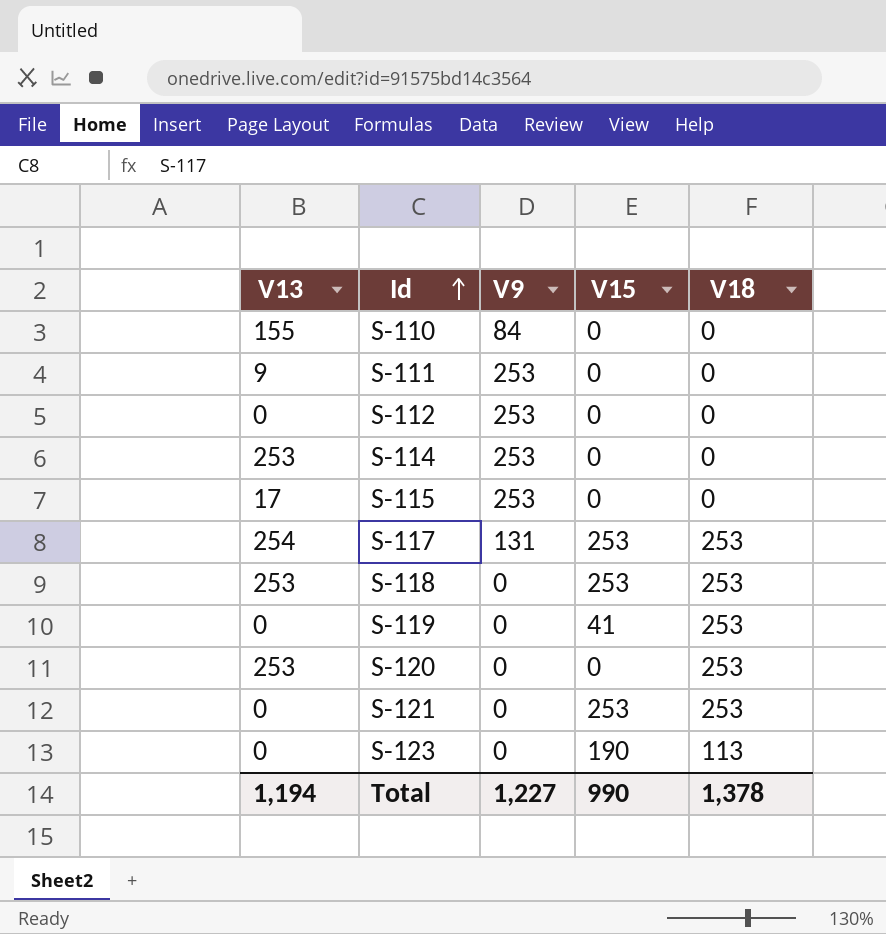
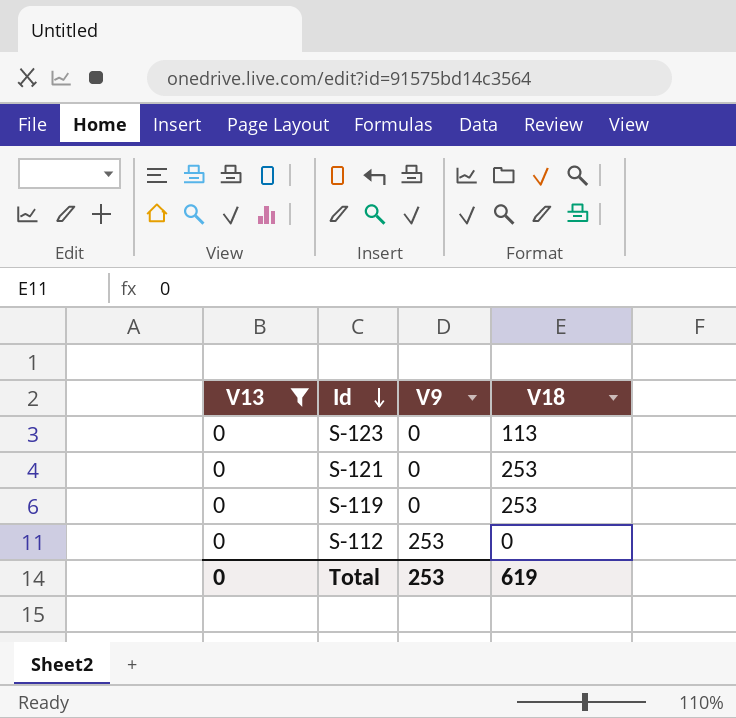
filter: none -> V13 = 0
row order: Id ascending -> Id descending
column V15 | position: 4 -> none
Total | V13: 1,194 -> 0
Total | V9: 1,227 -> 253
Total | V18: 1,378 -> 619

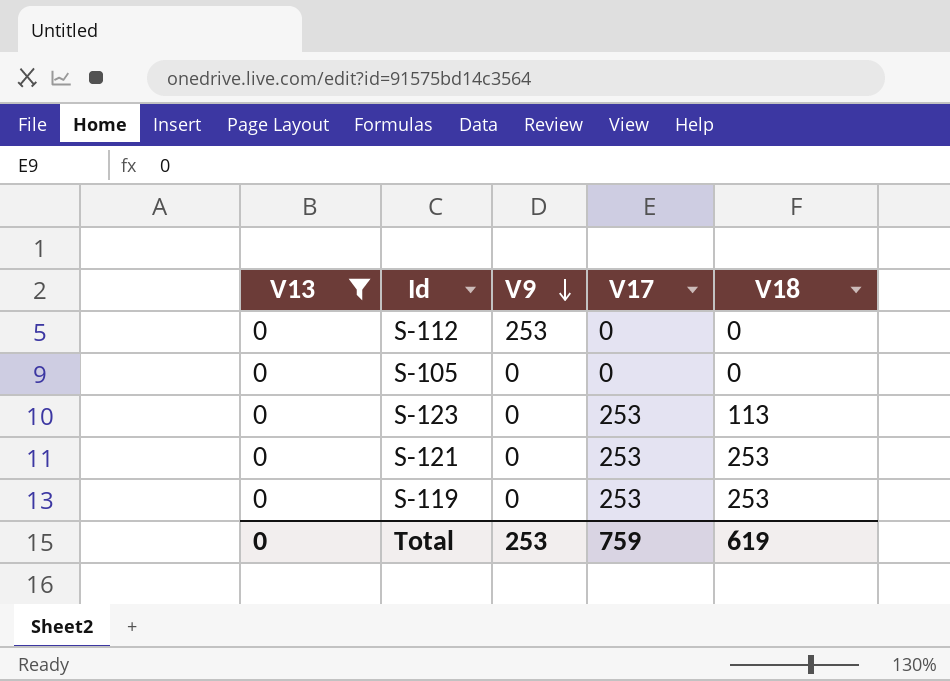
row order: Id descending -> V9 descending
column V17 | position: none -> 4
row S-105: none -> 0 | 0 | 0 | 0

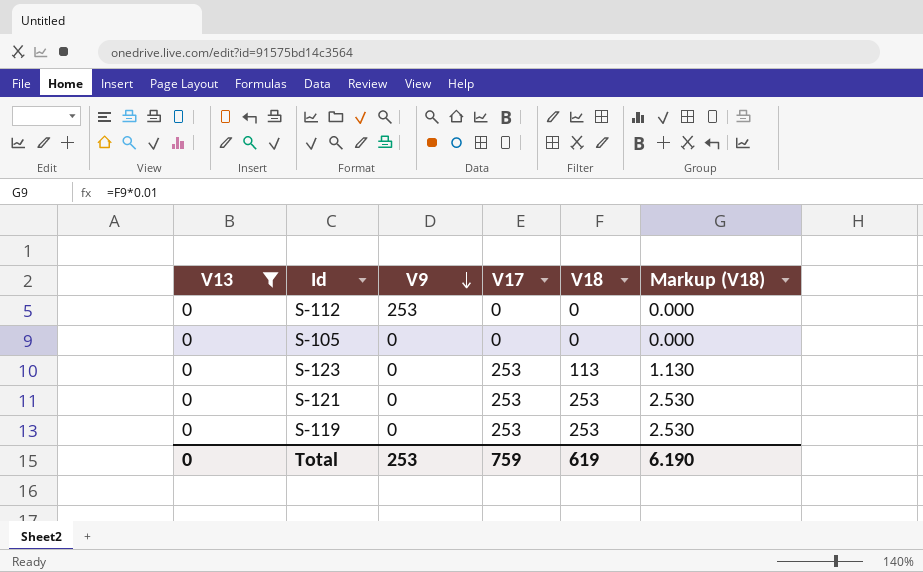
column Markup (V18) | formula: none -> [V18] * 0.01

